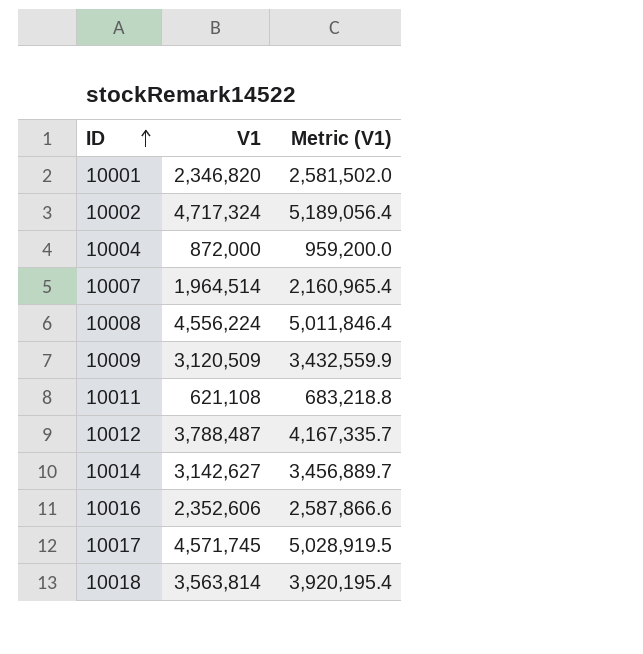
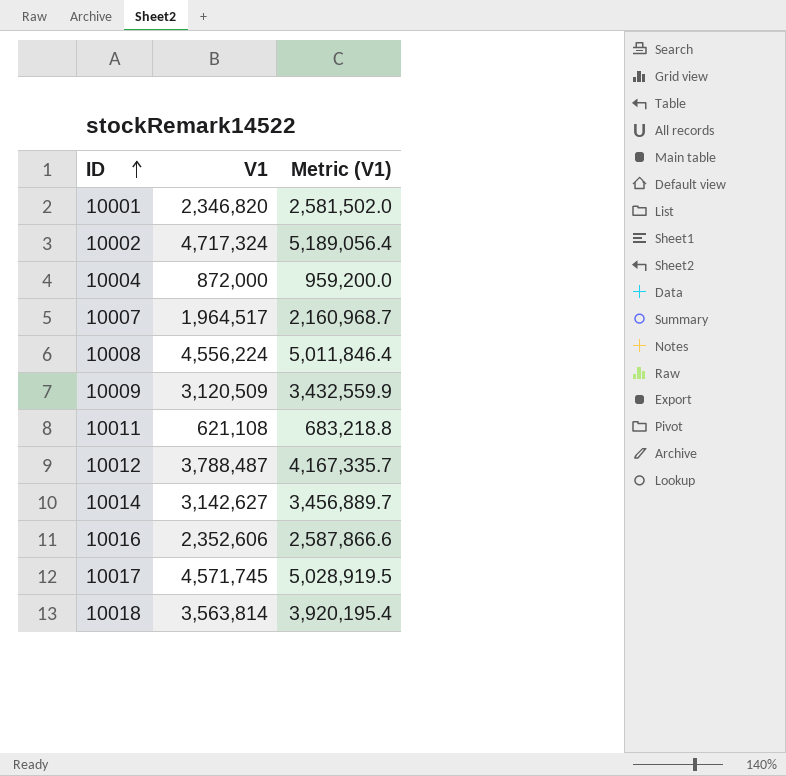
10007 | V1: 1,964,514 -> 1,964,517
10007 | Metric (V1): 2,160,965.4 -> 2,160,968.7

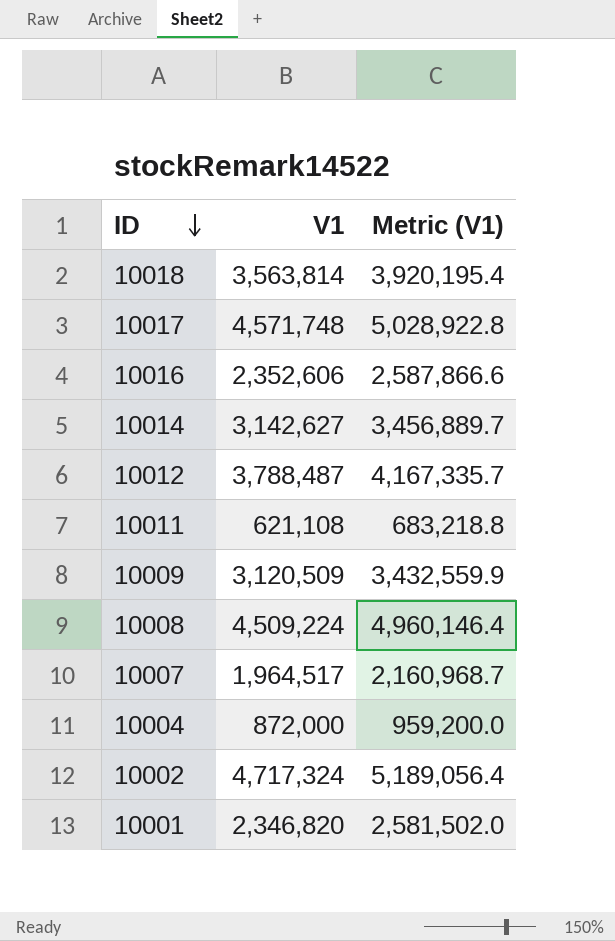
row order: ID ascending -> ID descending
10017 | V1: 4,571,745 -> 4,571,748
10017 | Metric (V1): 5,028,919.5 -> 5,028,922.8
10008 | V1: 4,556,224 -> 4,509,224
10008 | Metric (V1): 5,011,846.4 -> 4,960,146.4

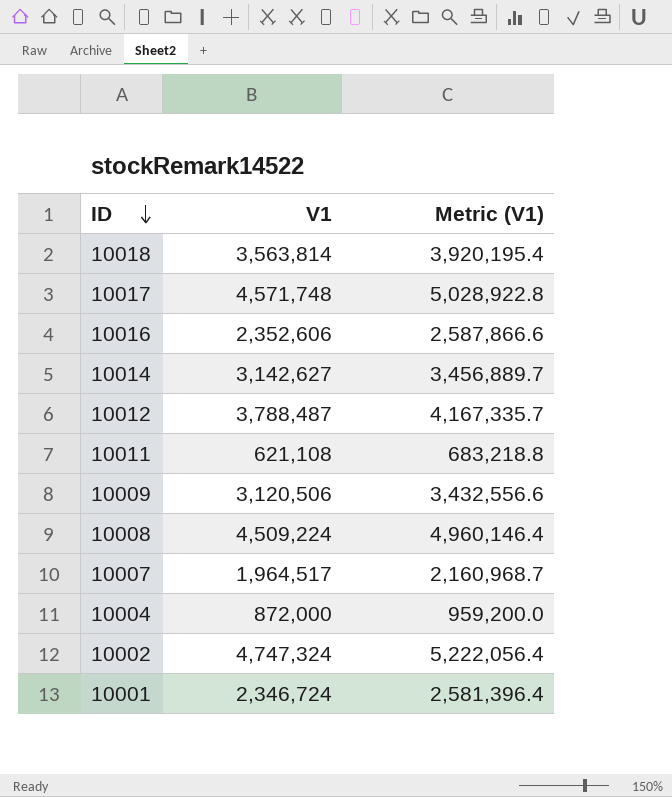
10009 | V1: 3,120,509 -> 3,120,506
10009 | Metric (V1): 3,432,559.9 -> 3,432,556.6
10002 | V1: 4,717,324 -> 4,747,324
10002 | Metric (V1): 5,189,056.4 -> 5,222,056.4
10001 | V1: 2,346,820 -> 2,346,724
10001 | Metric (V1): 2,581,502.0 -> 2,581,396.4

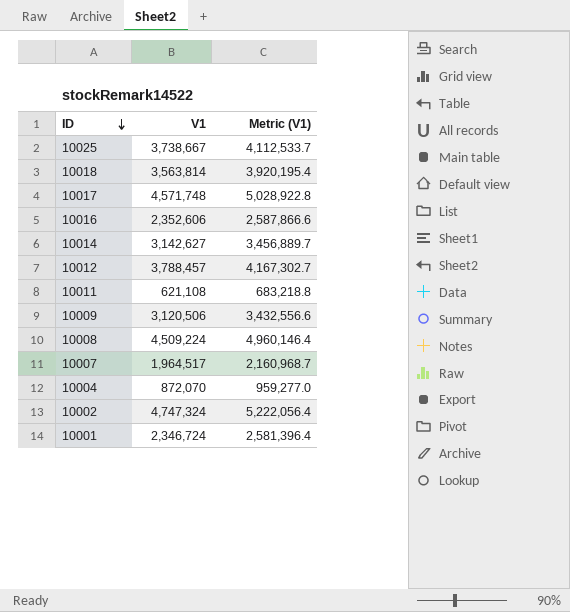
row 10025: none -> 3,738,667 | 4,112,533.7
10012 | V1: 3,788,487 -> 3,788,457
10012 | Metric (V1): 4,167,335.7 -> 4,167,302.7
10004 | V1: 872,000 -> 872,070
10004 | Metric (V1): 959,200.0 -> 959,277.0

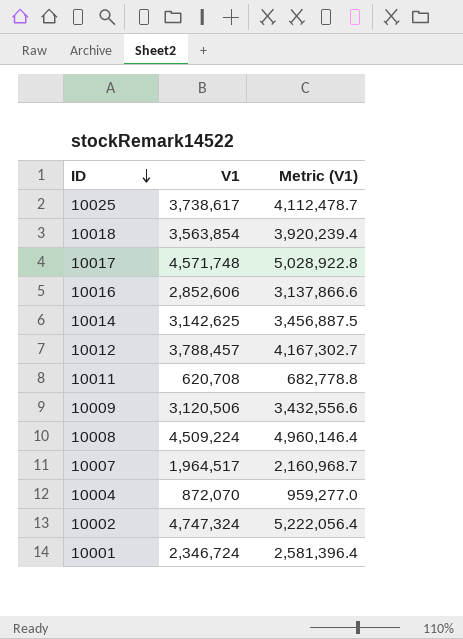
10025 | V1: 3,738,667 -> 3,738,617
10025 | Metric (V1): 4,112,533.7 -> 4,112,478.7
10018 | V1: 3,563,814 -> 3,563,854
10018 | Metric (V1): 3,920,195.4 -> 3,920,239.4
10016 | V1: 2,352,606 -> 2,852,606
10016 | Metric (V1): 2,587,866.6 -> 3,137,866.6
10014 | V1: 3,142,627 -> 3,142,625
10014 | Metric (V1): 3,456,889.7 -> 3,456,887.5
10011 | V1: 621,108 -> 620,708
10011 | Metric (V1): 683,218.8 -> 682,778.8

